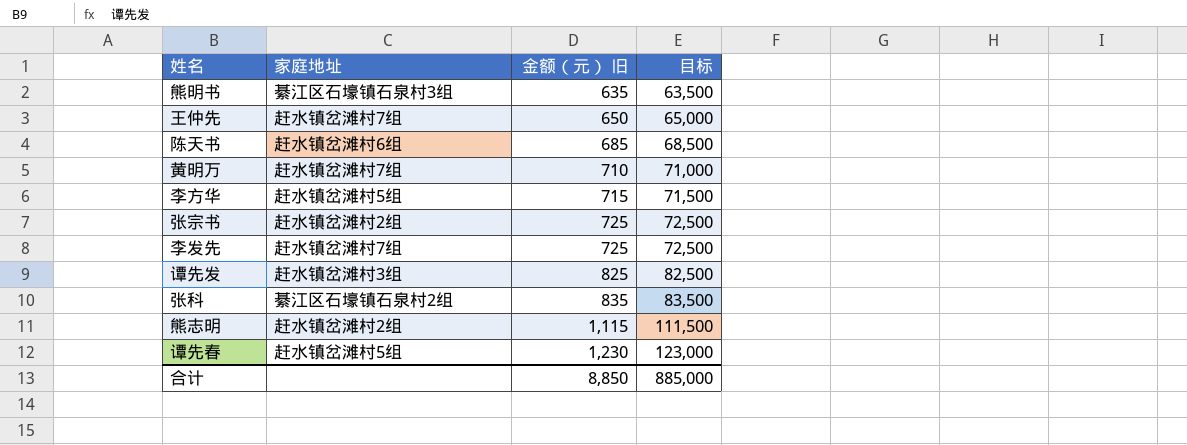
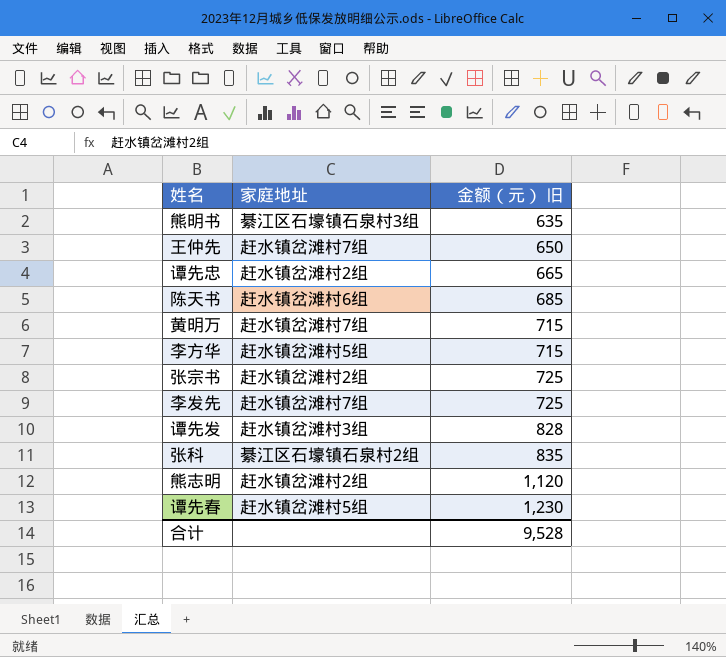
column 目标 | formula: [金额（元） 旧] * 100 -> none
row 谭先忠: none -> 赶水镇岔滩村2组 | 665
黄明万 | 金额（元） 旧: 710 -> 715
谭先发 | 金额（元） 旧: 825 -> 828
熊志明 | 金额（元） 旧: 1,115 -> 1,120
合计 | 金额（元） 旧: 8,850 -> 9,528

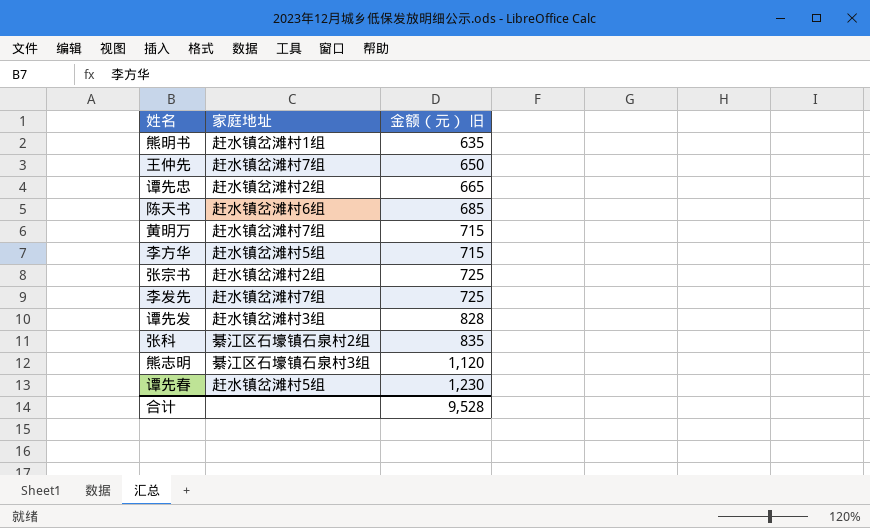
熊明书 | 家庭地址: 綦江区石壕镇石泉村3组 -> 赶水镇岔滩村1组
熊志明 | 家庭地址: 赶水镇岔滩村2组 -> 綦江区石壕镇石泉村3组

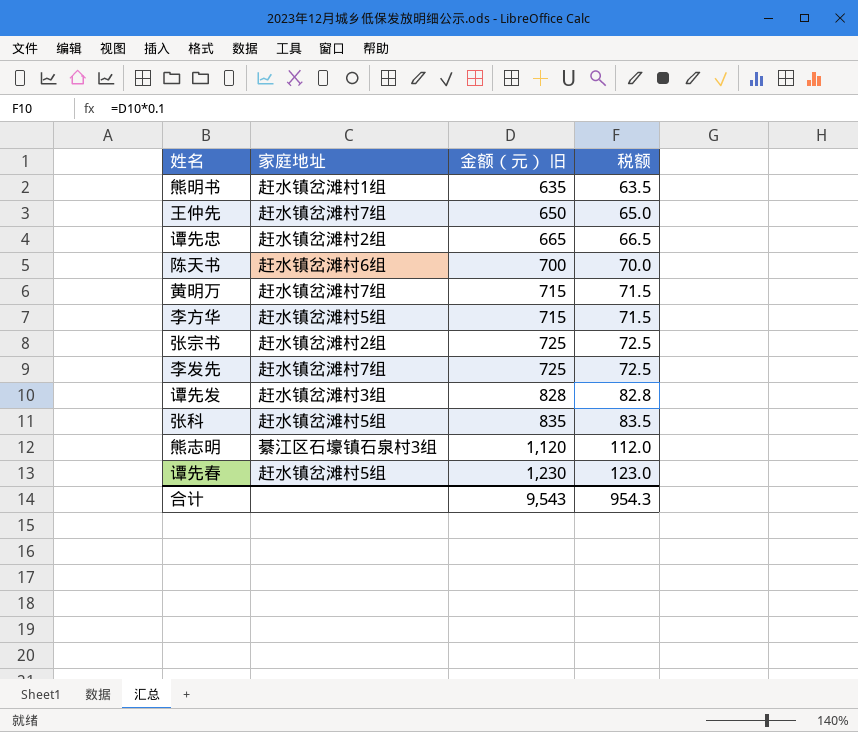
column 税额 | formula: none -> [金额（元） 旧] * 0.1
陈天书 | 金额（元） 旧: 685 -> 700
张科 | 家庭地址: 綦江区石壕镇石泉村2组 -> 赶水镇岔滩村5组
合计 | 金额（元） 旧: 9,528 -> 9,543

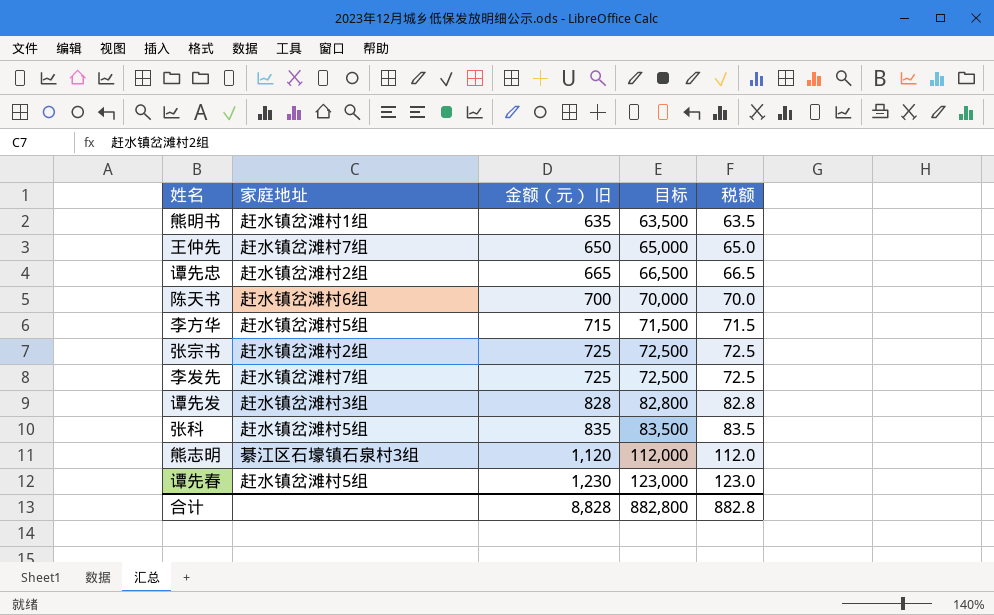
column 目标 | formula: none -> [金额（元） 旧] * 100
row 黄明万: 赶水镇岔滩村7组 | 715 | 71.5 -> none
合计 | 金额（元） 旧: 9,543 -> 8,828
合计 | 税额: 954.3 -> 882.8

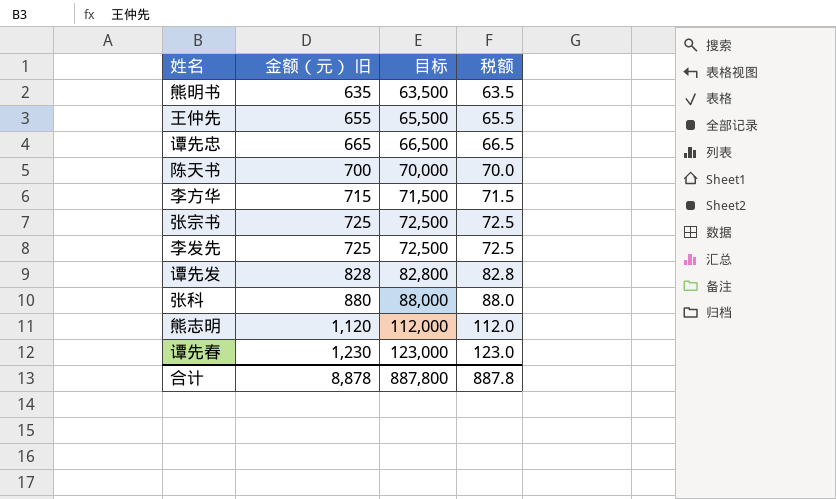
column 家庭地址 | position: 2 -> none
王仲先 | 金额（元） 旧: 650 -> 655
王仲先 | 目标: 65,000 -> 65,500
王仲先 | 税额: 65.0 -> 65.5
张科 | 金额（元） 旧: 835 -> 880
张科 | 目标: 83,500 -> 88,000
张科 | 税额: 83.5 -> 88.0
合计 | 金额（元） 旧: 8,828 -> 8,878
合计 | 目标: 882,800 -> 887,800
合计 | 税额: 882.8 -> 887.8

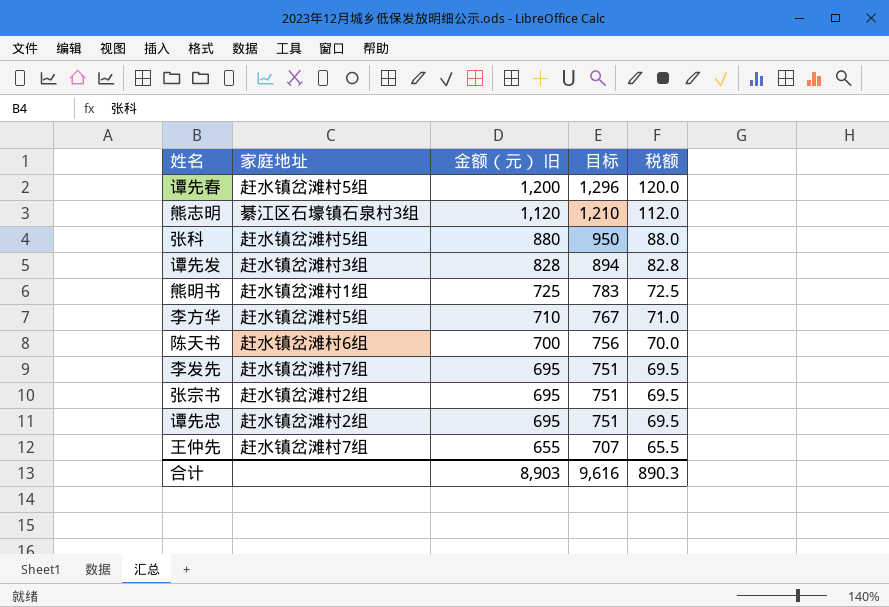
row order: 金额（元） 旧 ascending -> 金额（元） 旧 descending
column 家庭地址 | position: none -> 2
column 目标 | formula: [金额（元） 旧] * 100 -> [金额（元） 旧] * 1.08
谭先春 | 金额（元） 旧: 1,230 -> 1,200
谭先春 | 税额: 123.0 -> 120.0
熊明书 | 金额（元） 旧: 635 -> 725
熊明书 | 税额: 63.5 -> 72.5
李方华 | 金额（元） 旧: 715 -> 710
李方华 | 税额: 71.5 -> 71.0
李发先 | 金额（元） 旧: 725 -> 695
李发先 | 税额: 72.5 -> 69.5
张宗书 | 金额（元） 旧: 725 -> 695
张宗书 | 税额: 72.5 -> 69.5
谭先忠 | 金额（元） 旧: 665 -> 695
谭先忠 | 税额: 66.5 -> 69.5
合计 | 金额（元） 旧: 8,878 -> 8,903
合计 | 目标: 887,800 -> 9,616
合计 | 税额: 887.8 -> 890.3

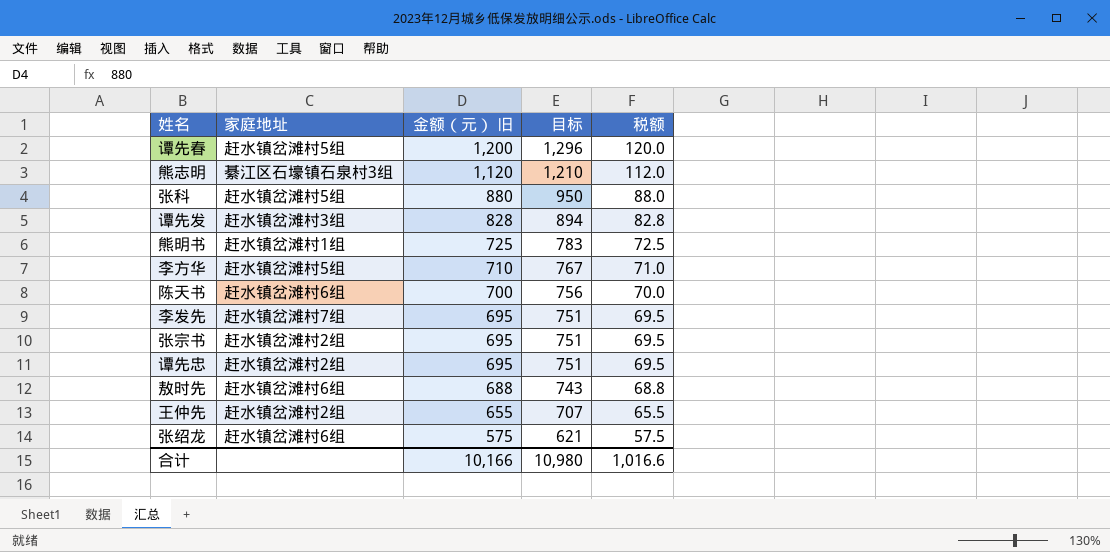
row 敖时先: none -> 赶水镇岔滩村6组 | 688 | 743 | 68.8
王仲先 | 家庭地址: 赶水镇岔滩村7组 -> 赶水镇岔滩村2组
row 张绍龙: none -> 赶水镇岔滩村6组 | 575 | 621 | 57.5
合计 | 金额（元） 旧: 8,903 -> 10,166
合计 | 目标: 9,616 -> 10,980
合计 | 税额: 890.3 -> 1,016.6

